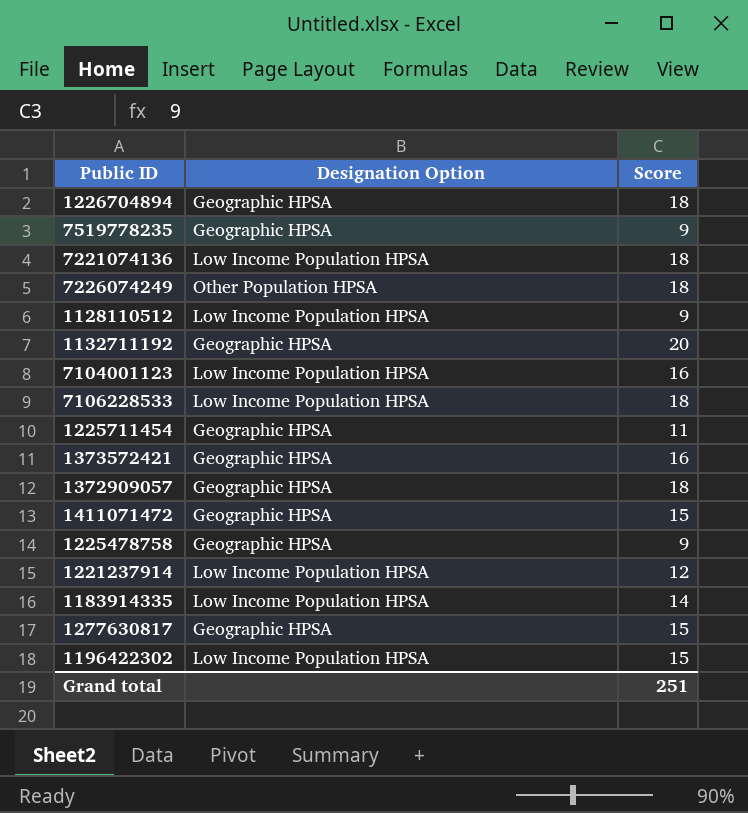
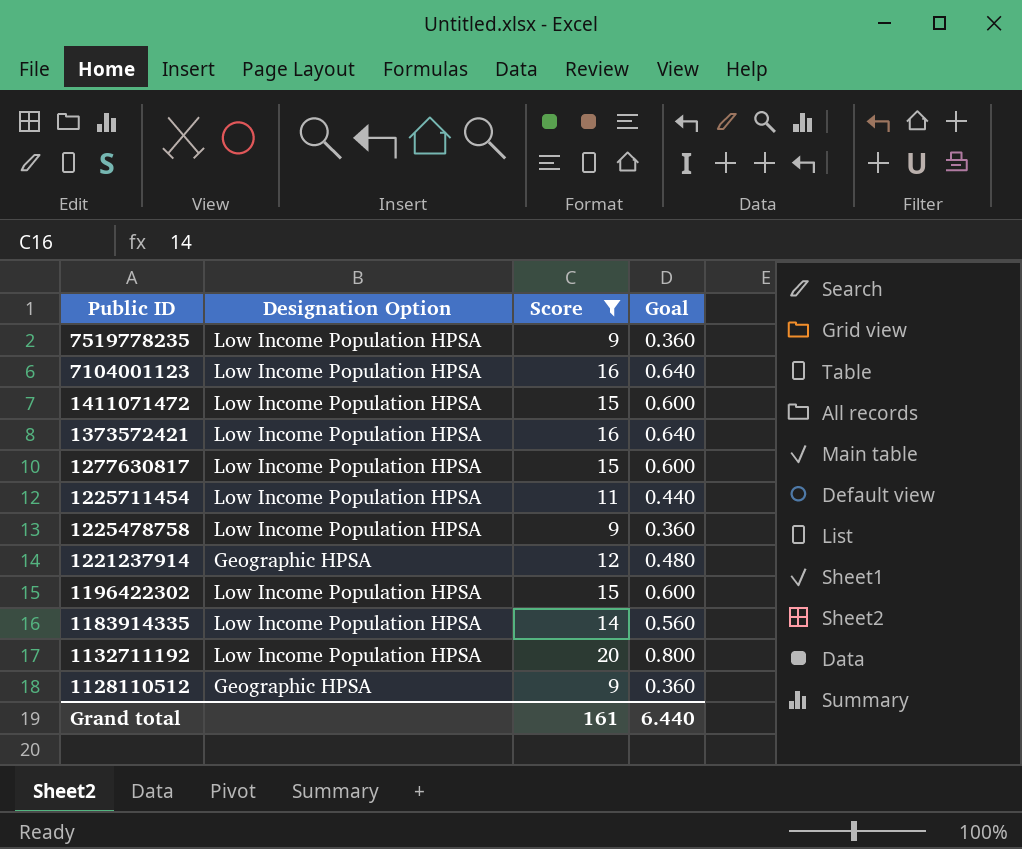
filter: none -> Score != 18
row order: none -> Public ID descending
column Goal | formula: none -> [Score] * 0.04
7519778235 | Designation Option: Geographic HPSA -> Low Income Population HPSA
1411071472 | Designation Option: Geographic HPSA -> Low Income Population HPSA
1373572421 | Designation Option: Geographic HPSA -> Low Income Population HPSA
1277630817 | Designation Option: Geographic HPSA -> Low Income Population HPSA
1225711454 | Designation Option: Geographic HPSA -> Low Income Population HPSA
1225478758 | Designation Option: Geographic HPSA -> Low Income Population HPSA
1221237914 | Designation Option: Low Income Population HPSA -> Geographic HPSA
1132711192 | Designation Option: Geographic HPSA -> Low Income Population HPSA
1128110512 | Designation Option: Low Income Population HPSA -> Geographic HPSA
Grand total | Score: 251 -> 161

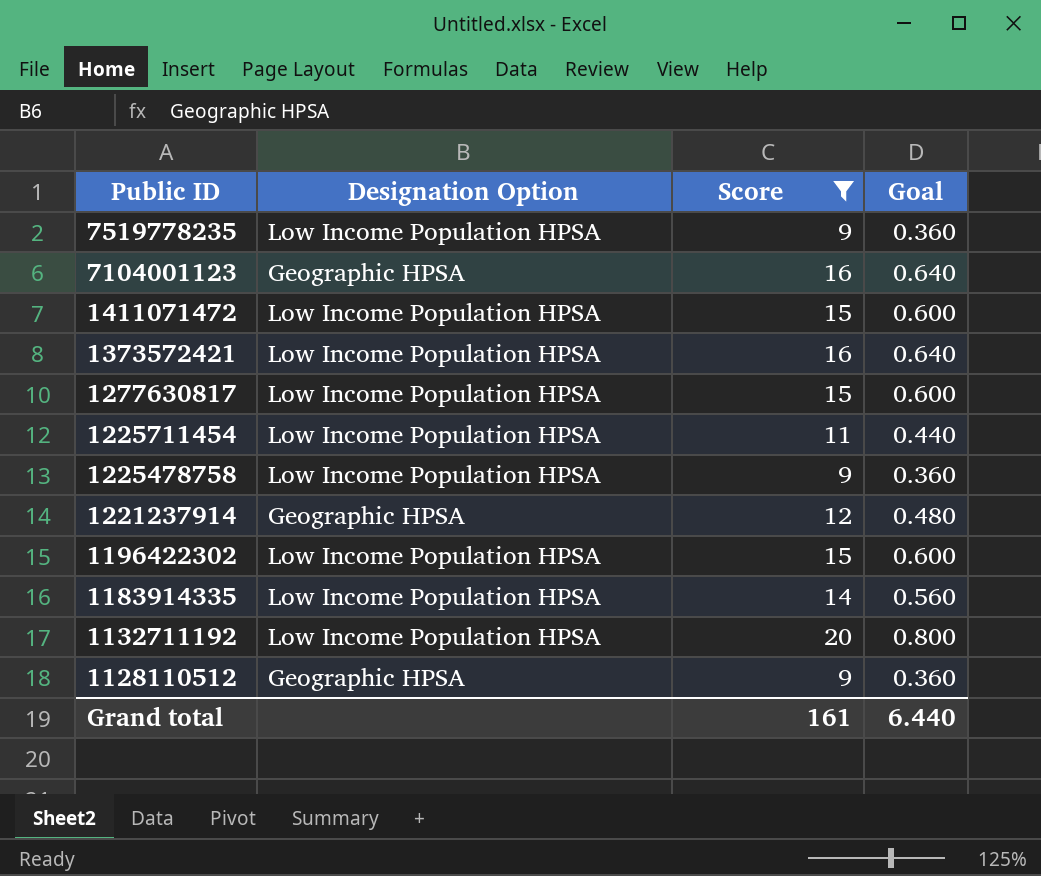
7104001123 | Designation Option: Low Income Population HPSA -> Geographic HPSA

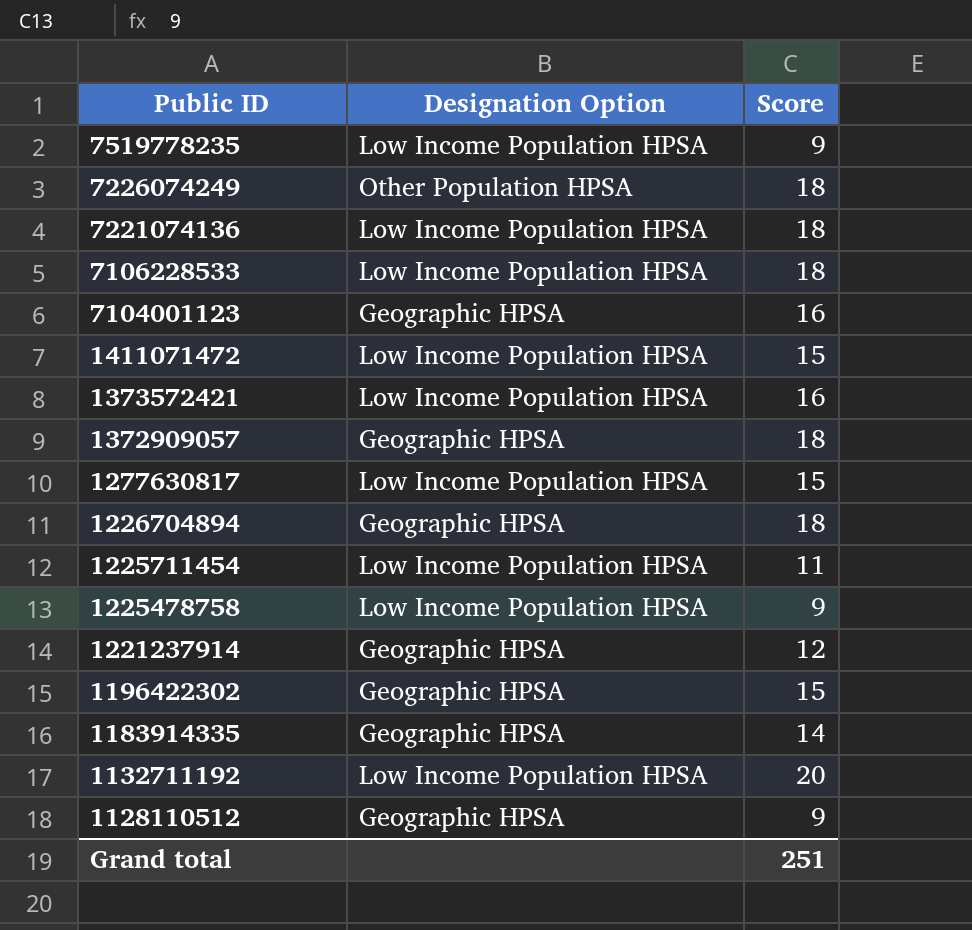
filter: Score != 18 -> none
column Goal | formula: [Score] * 0.04 -> none
1196422302 | Designation Option: Low Income Population HPSA -> Geographic HPSA
1183914335 | Designation Option: Low Income Population HPSA -> Geographic HPSA
Grand total | Score: 161 -> 251

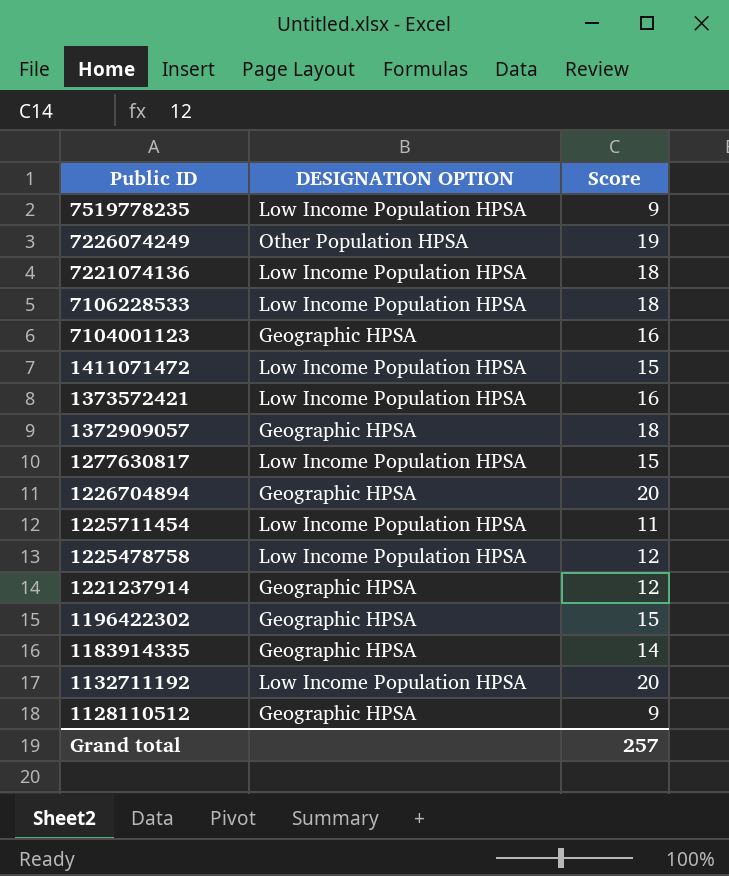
column name: Designation Option -> DESIGNATION OPTION
7226074249 | Score: 18 -> 19
1226704894 | Score: 18 -> 20
1225478758 | Score: 9 -> 12
Grand total | Score: 251 -> 257

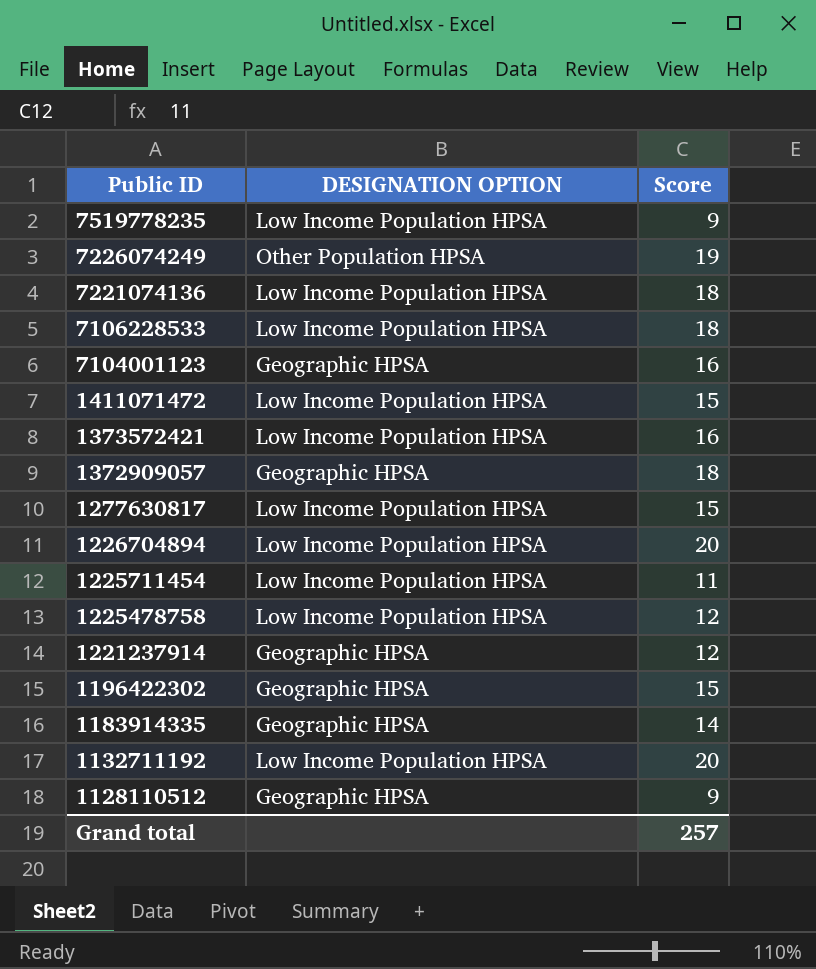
1226704894 | DESIGNATION OPTION: Geographic HPSA -> Low Income Population HPSA

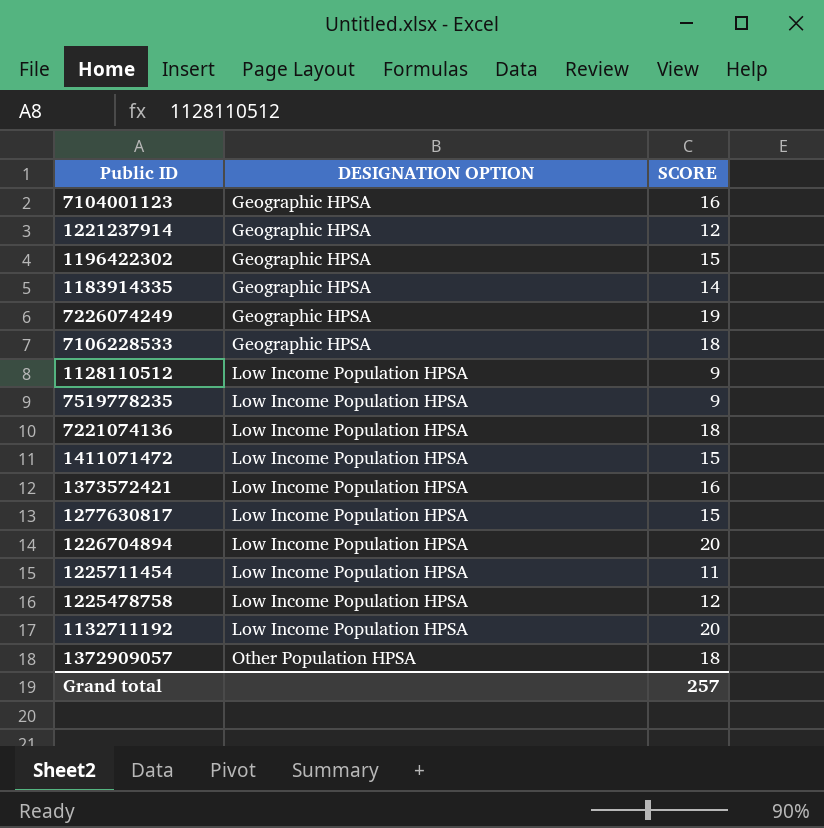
row order: Public ID descending -> DESIGNATION OPTION ascending
column name: Score -> SCORE
7226074249 | DESIGNATION OPTION: Other Population HPSA -> Geographic HPSA
7106228533 | DESIGNATION OPTION: Low Income Population HPSA -> Geographic HPSA
1128110512 | DESIGNATION OPTION: Geographic HPSA -> Low Income Population HPSA
1372909057 | DESIGNATION OPTION: Geographic HPSA -> Other Population HPSA

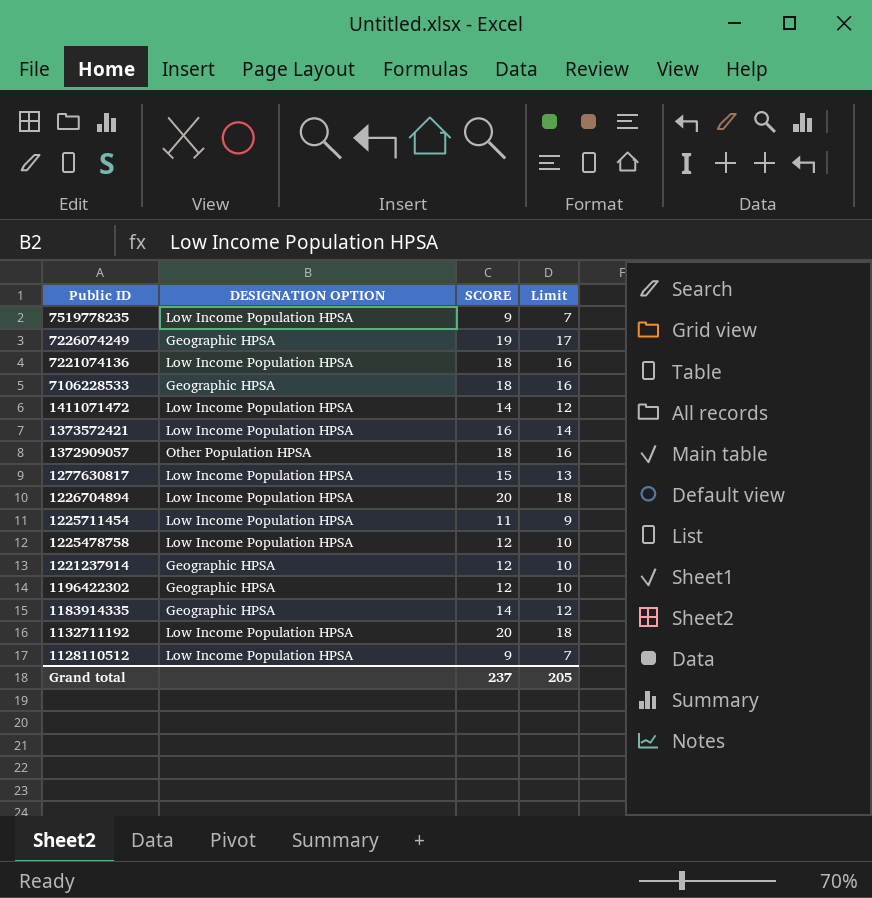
row order: DESIGNATION OPTION ascending -> Public ID descending
column Limit | formula: none -> [SCORE] - 2
row 7104001123: Geographic HPSA | 16 -> none
1411071472 | SCORE: 15 -> 14
1196422302 | SCORE: 15 -> 12
Grand total | SCORE: 257 -> 237

